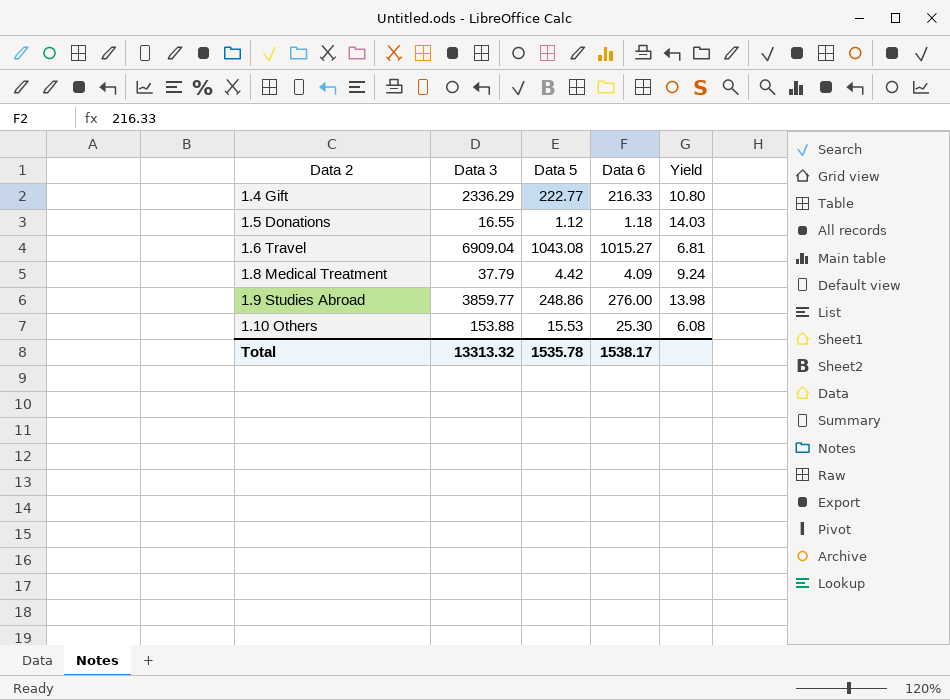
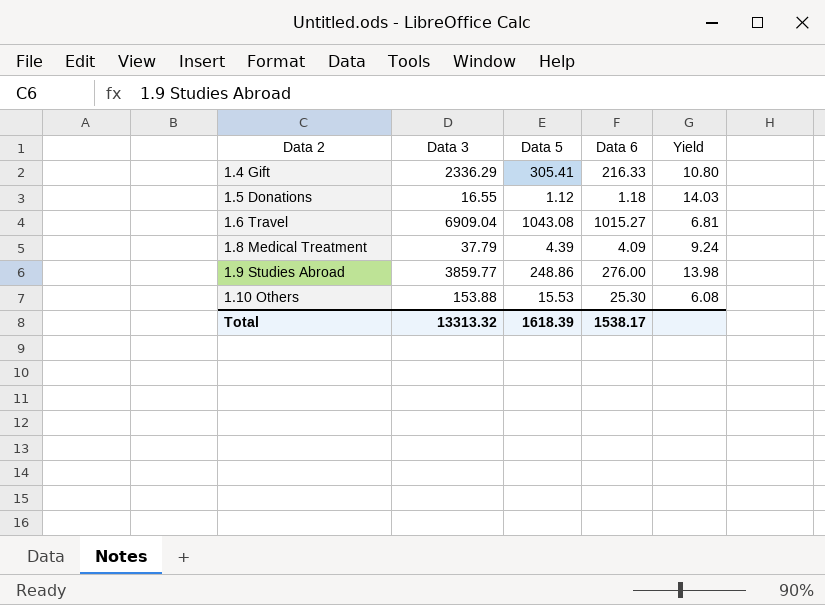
1.4 Gift | Data 5: 222.77 -> 305.41
1.8 Medical Treatment | Data 5: 4.42 -> 4.39
Total | Data 5: 1535.78 -> 1618.39

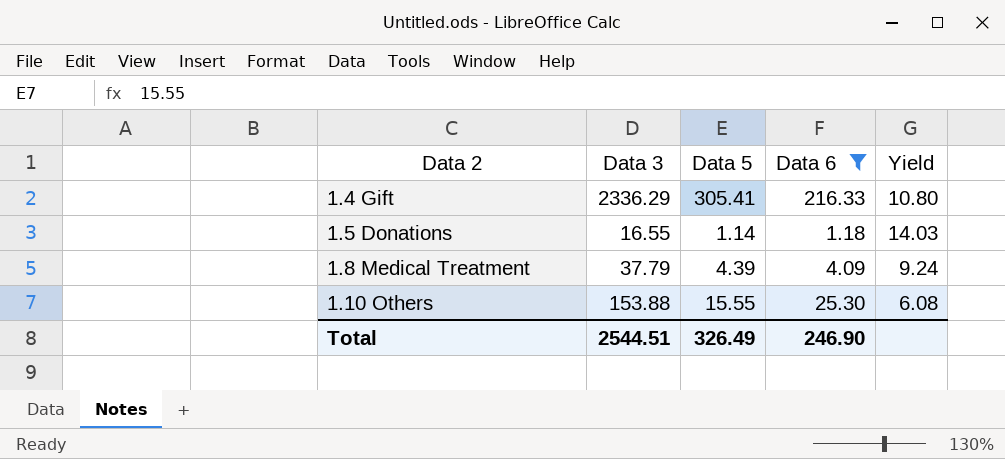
filter: none -> Data 6 <= 216.33
1.5 Donations | Data 5: 1.12 -> 1.14
1.10 Others | Data 5: 15.53 -> 15.55
Total | Data 3: 13313.32 -> 2544.51
Total | Data 5: 1618.39 -> 326.49
Total | Data 6: 1538.17 -> 246.90

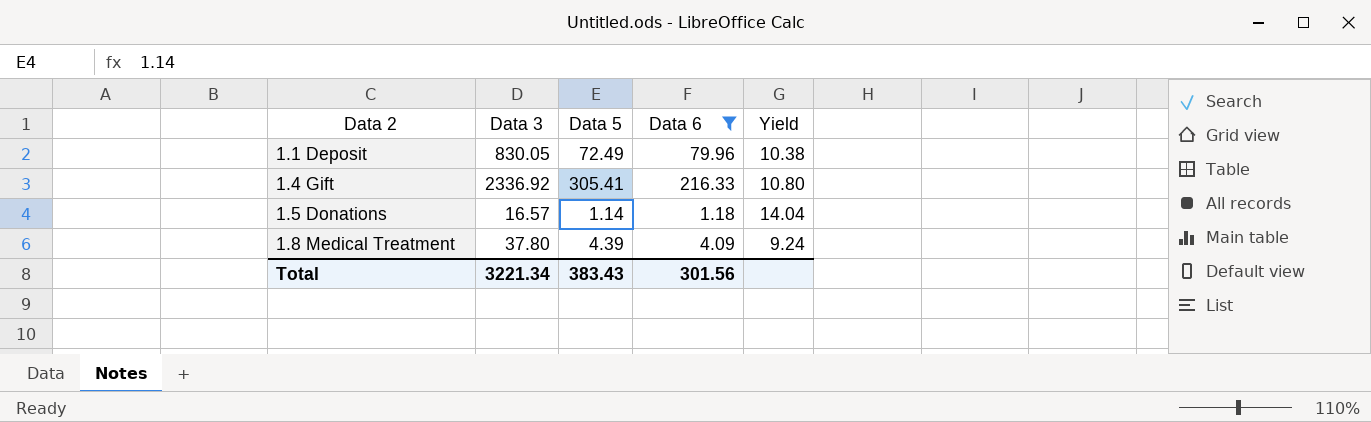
row 1.10 Others: 153.88 | 15.55 | 25.30 | 6.08 -> none
row 1.1 Deposit: none -> 830.05 | 72.49 | 79.96 | 10.38
1.4 Gift | Data 3: 2336.29 -> 2336.92
1.5 Donations | Data 3: 16.55 -> 16.57
1.5 Donations | Yield: 14.03 -> 14.04
1.8 Medical Treatment | Data 3: 37.79 -> 37.80
Total | Data 3: 2544.51 -> 3221.34
Total | Data 5: 326.49 -> 383.43
Total | Data 6: 246.90 -> 301.56

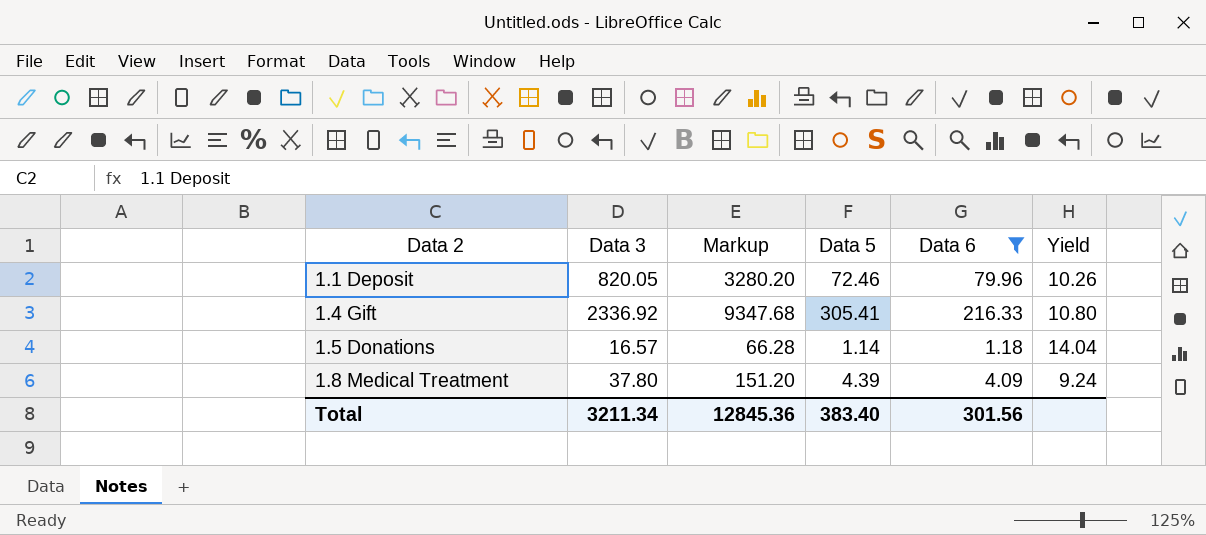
column Markup | formula: none -> [Data 3] * 4
1.1 Deposit | Data 3: 830.05 -> 820.05
1.1 Deposit | Data 5: 72.49 -> 72.46
1.1 Deposit | Yield: 10.38 -> 10.26
Total | Data 3: 3221.34 -> 3211.34
Total | Data 5: 383.43 -> 383.40

